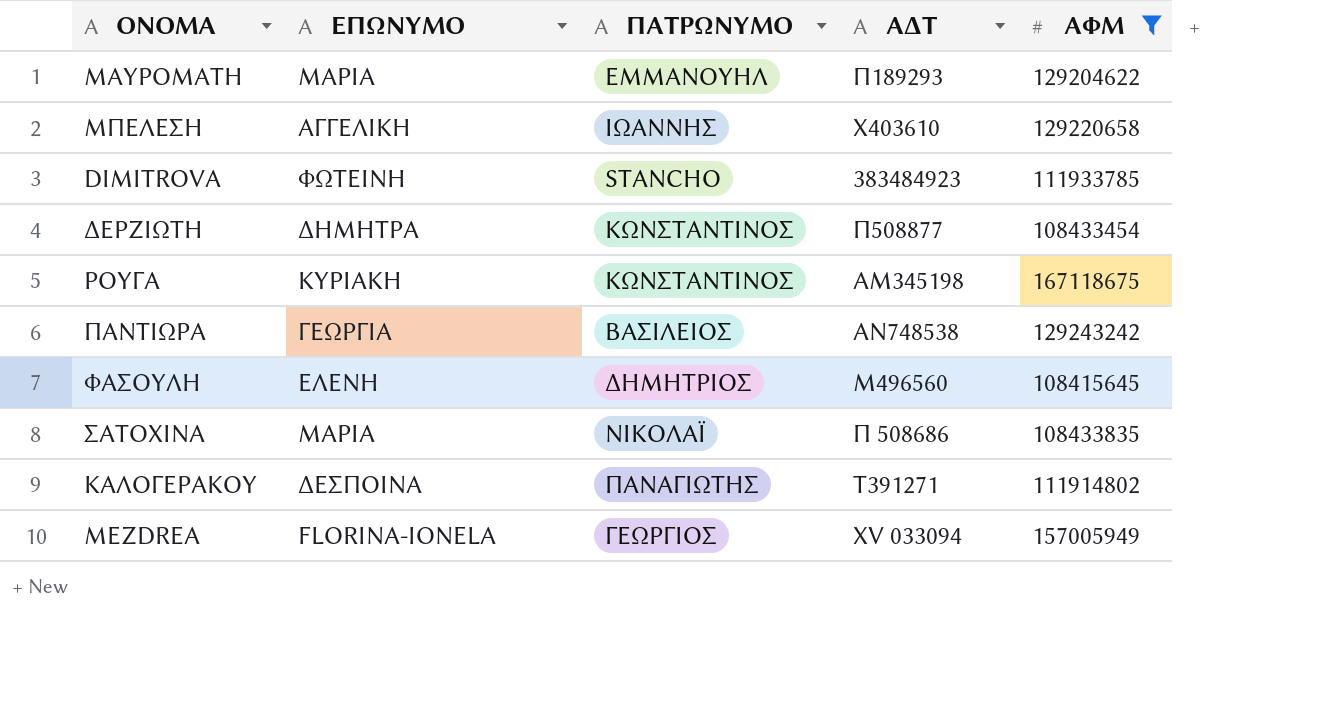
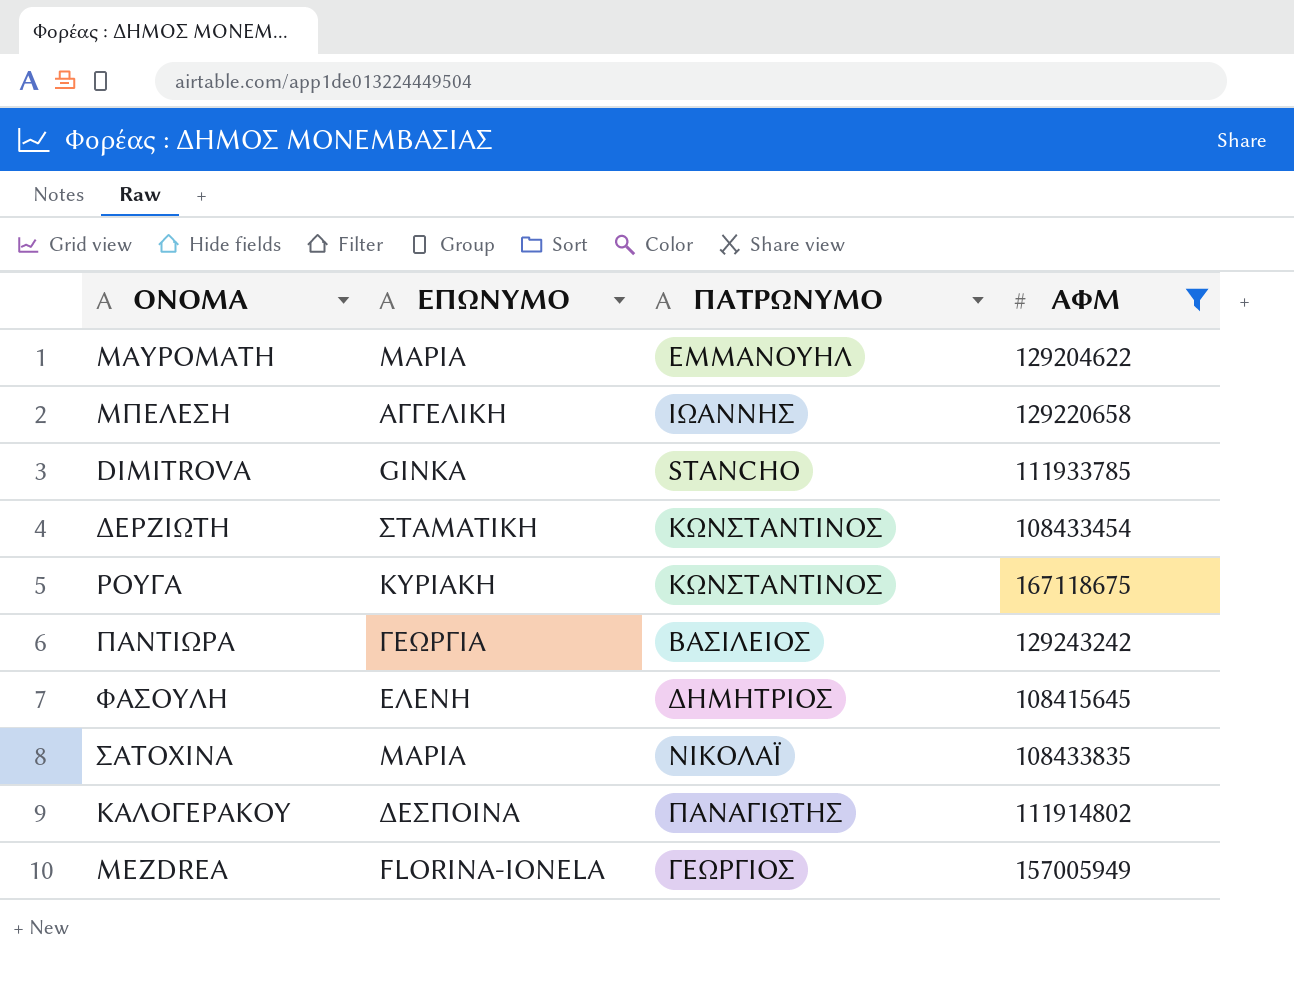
column ΑΔΤ | position: 4 -> none
DIMITROVA | ΕΠΩΝΥΜΟ: ΦΩΤΕΙΝΗ -> GINKA
ΔΕΡΖΙΩΤΗ | ΕΠΩΝΥΜΟ: ΔΗΜΗΤΡΑ -> ΣΤΑΜΑΤΙΚΗ

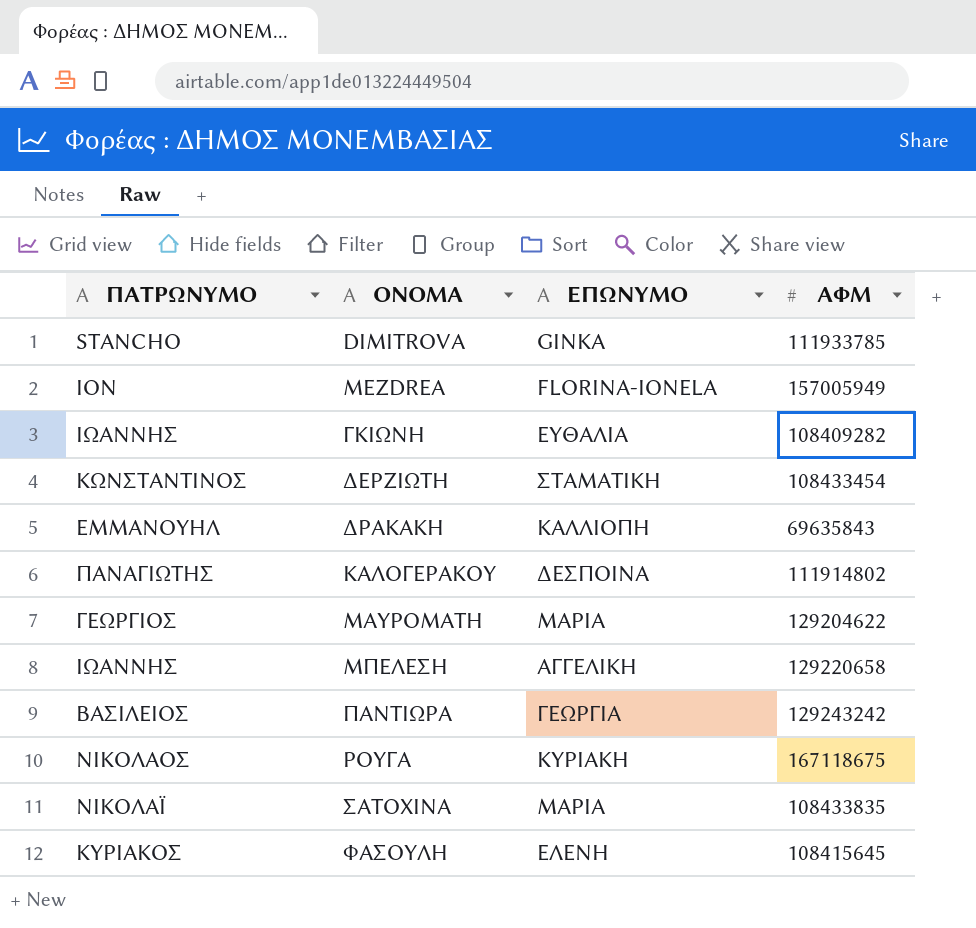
filter: ΑΦΜ >= 108415645 -> none
row order: none -> ΟΝΟΜΑ ascending
column ΠΑΤΡΩΝΥΜΟ | position: 3 -> 1
MEZDREA | ΠΑΤΡΩΝΥΜΟ: ΓΕΩΡΓΙΟΣ -> ION
ΜΑΥΡΟΜΑΤΗ | ΠΑΤΡΩΝΥΜΟ: ΕΜΜΑΝΟΥΗΛ -> ΓΕΩΡΓΙΟΣ
ΡΟΥΓΑ | ΠΑΤΡΩΝΥΜΟ: ΚΩΝΣΤΑΝΤΙΝΟΣ -> ΝΙΚΟΛΑΟΣ
ΦΑΣΟΥΛΗ | ΠΑΤΡΩΝΥΜΟ: ΔΗΜΗΤΡΙΟΣ -> ΚΥΡΙΑΚΟΣ

